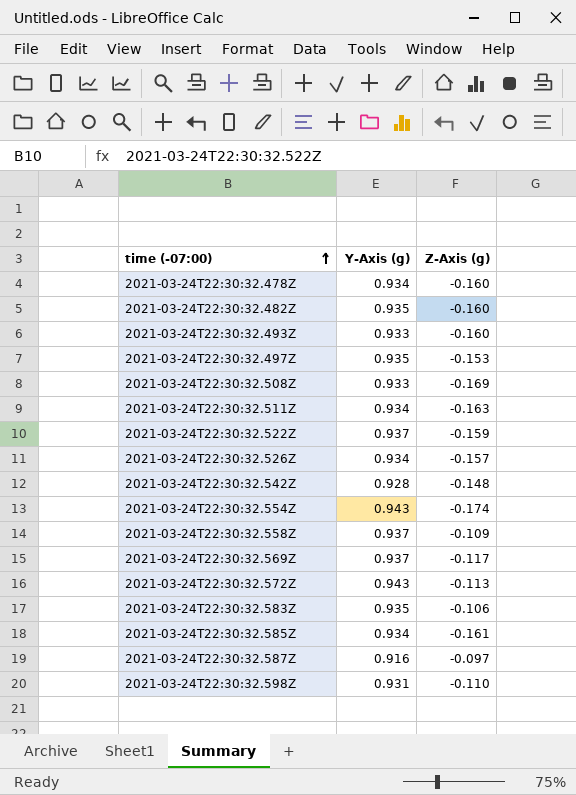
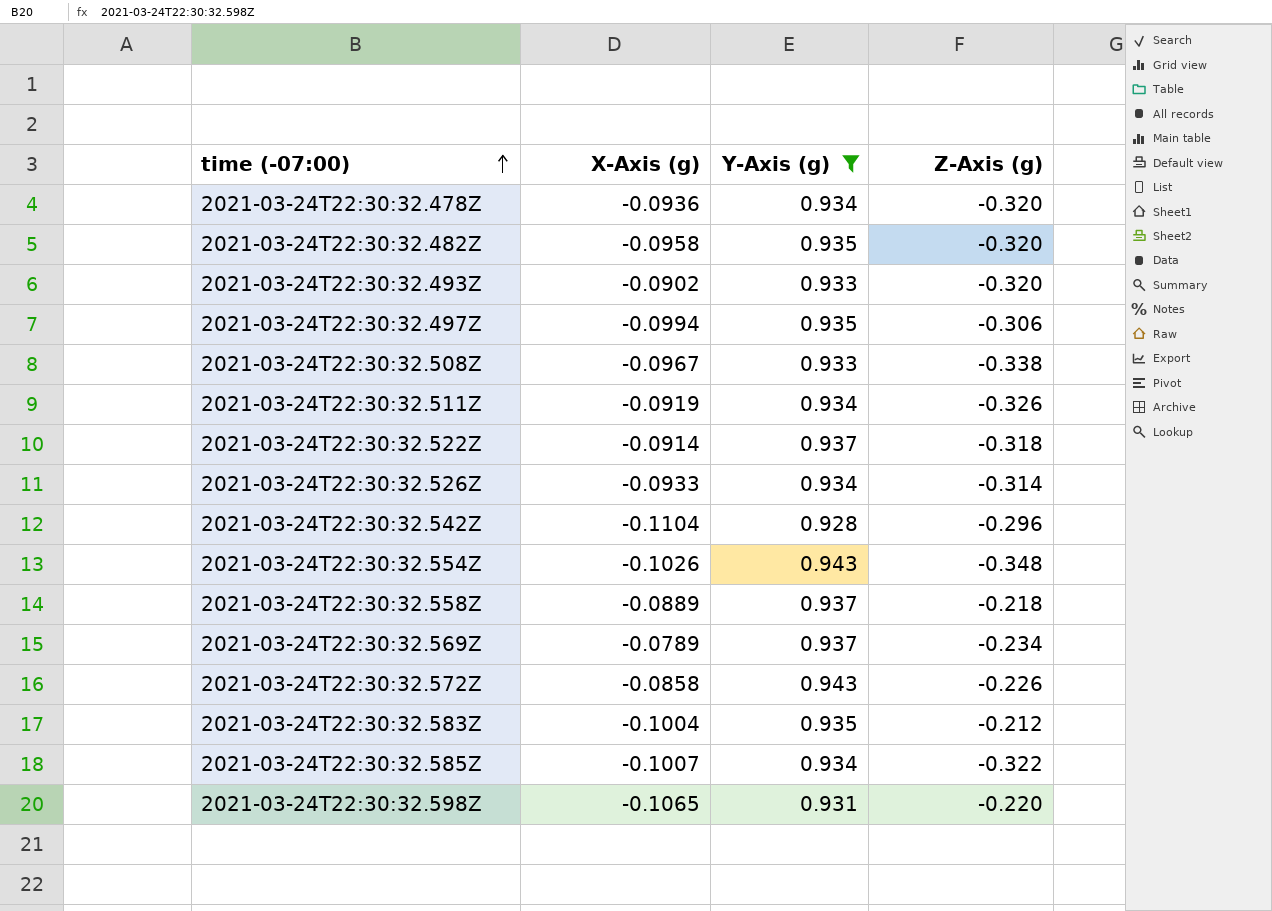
filter: none -> Y-Axis (g) != 0.916
column X-Axis (g) | position: none -> 2
2021-03-24T22:30:32.478Z | Z-Axis (g): -0.160 -> -0.320
2021-03-24T22:30:32.482Z | Z-Axis (g): -0.160 -> -0.320
2021-03-24T22:30:32.493Z | Z-Axis (g): -0.160 -> -0.320
2021-03-24T22:30:32.497Z | Z-Axis (g): -0.153 -> -0.306
2021-03-24T22:30:32.508Z | Z-Axis (g): -0.169 -> -0.338
2021-03-24T22:30:32.511Z | Z-Axis (g): -0.163 -> -0.326
2021-03-24T22:30:32.522Z | Z-Axis (g): -0.159 -> -0.318
2021-03-24T22:30:32.526Z | Z-Axis (g): -0.157 -> -0.314
2021-03-24T22:30:32.542Z | Z-Axis (g): -0.148 -> -0.296
2021-03-24T22:30:32.554Z | Z-Axis (g): -0.174 -> -0.348
2021-03-24T22:30:32.558Z | Z-Axis (g): -0.109 -> -0.218
2021-03-24T22:30:32.569Z | Z-Axis (g): -0.117 -> -0.234
2021-03-24T22:30:32.572Z | Z-Axis (g): -0.113 -> -0.226
2021-03-24T22:30:32.583Z | Z-Axis (g): -0.106 -> -0.212
2021-03-24T22:30:32.585Z | Z-Axis (g): -0.161 -> -0.322
2021-03-24T22:30:32.598Z | Z-Axis (g): -0.110 -> -0.220

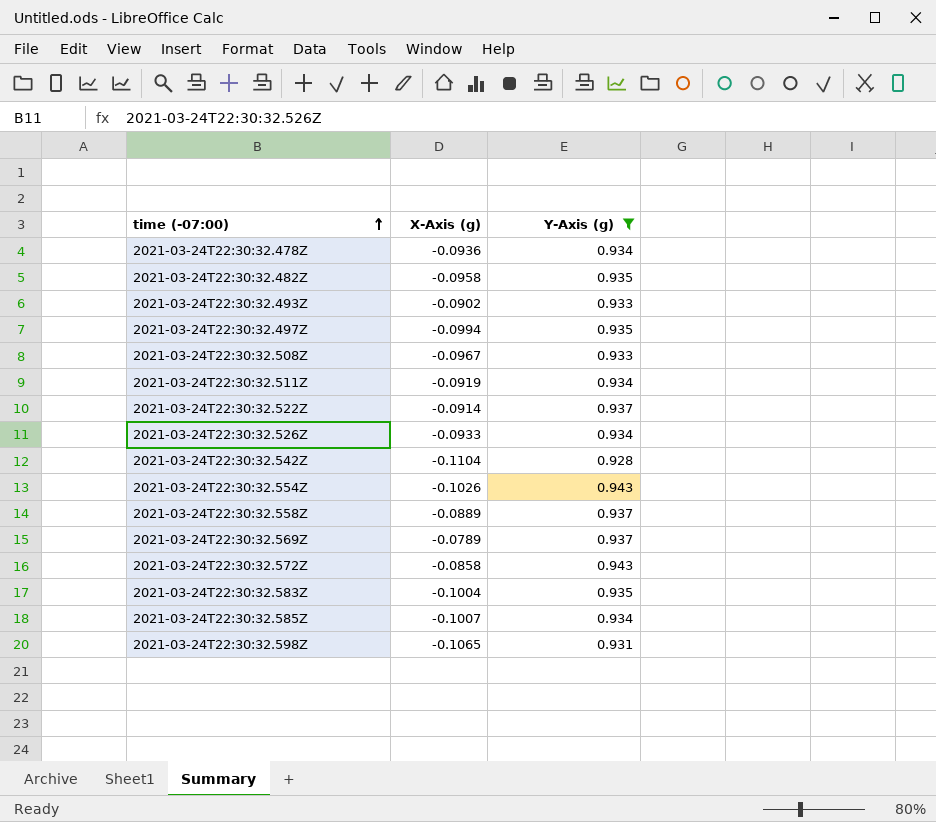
column Z-Axis (g) | position: 4 -> none

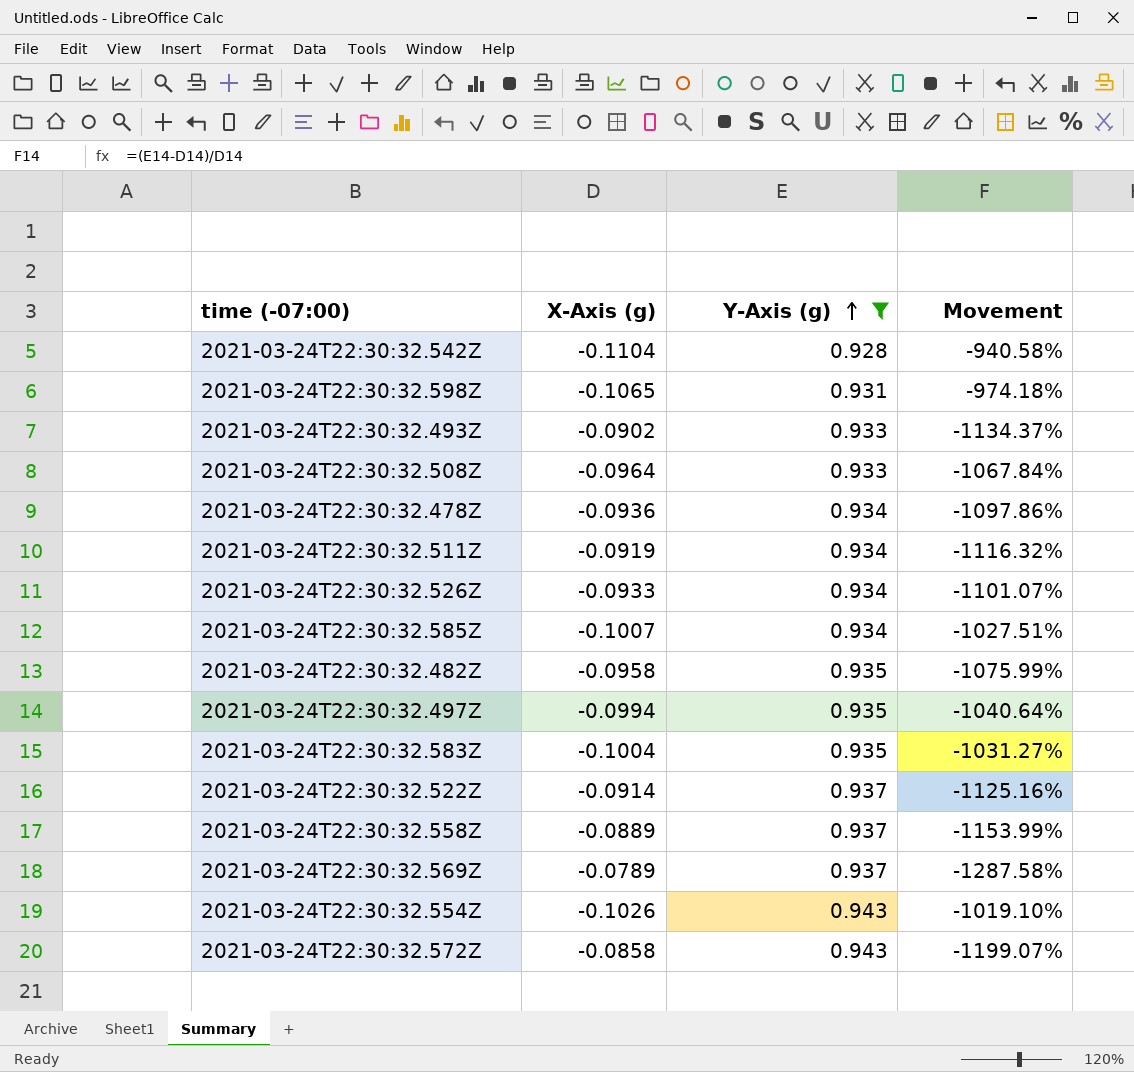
row order: time (-07:00) ascending -> Y-Axis (g) ascending
column Movement | formula: none -> ([Y-Axis (g)] - [X-Axis (g)]) / [X-Axis (g)]
2021-03-24T22:30:32.508Z | X-Axis (g): -0.0967 -> -0.0964

